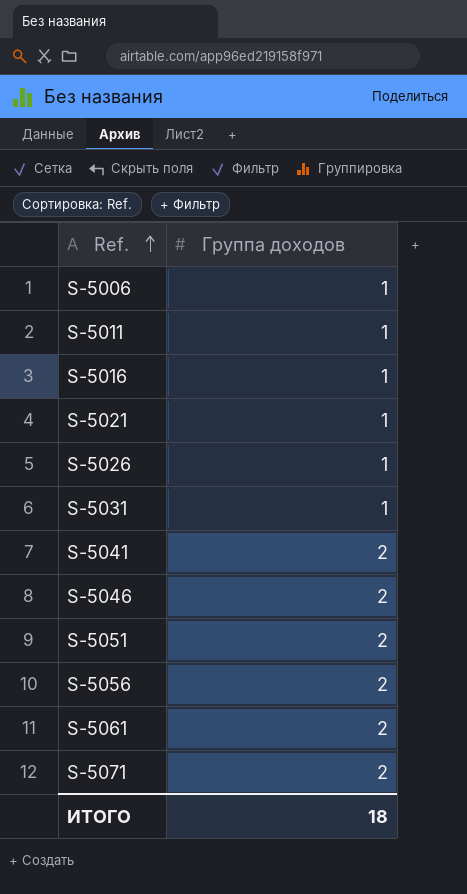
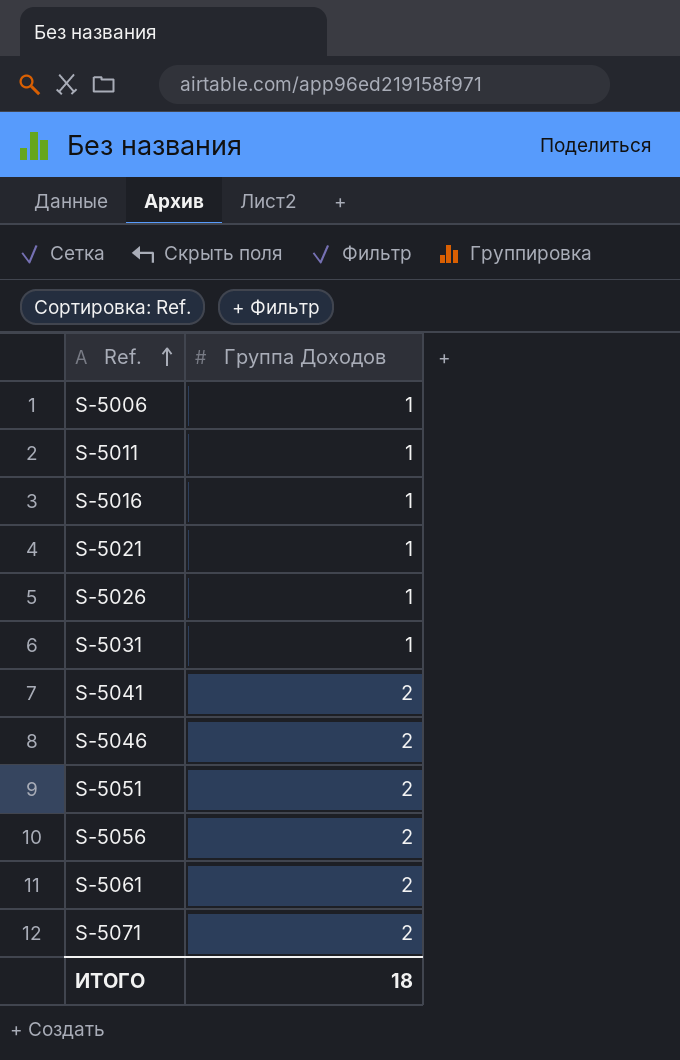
column name: Группа доходов -> Группа Доходов

